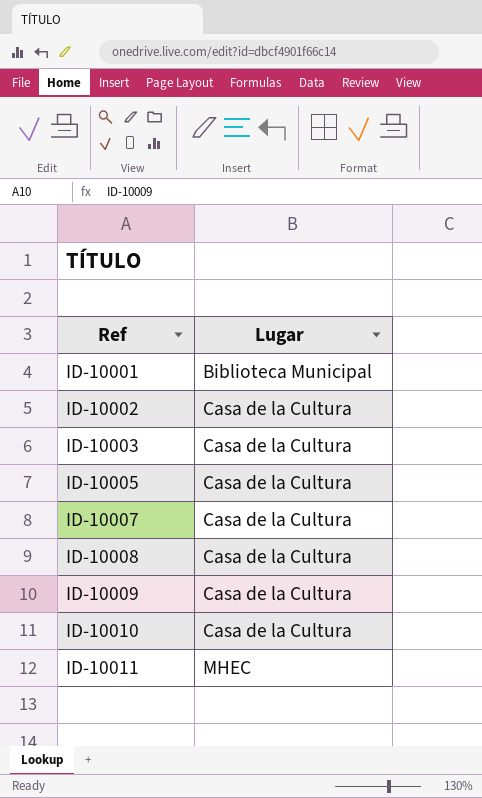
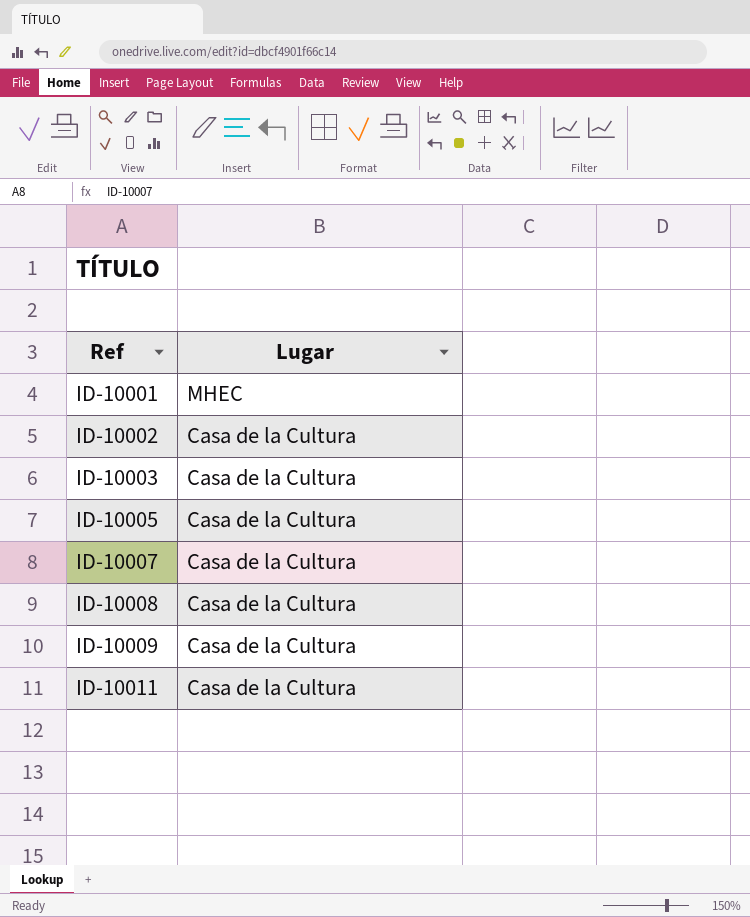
row ID-10010: Casa de la Cultura -> none
ID-10001 | Lugar: Biblioteca Municipal -> MHEC
ID-10011 | Lugar: MHEC -> Casa de la Cultura

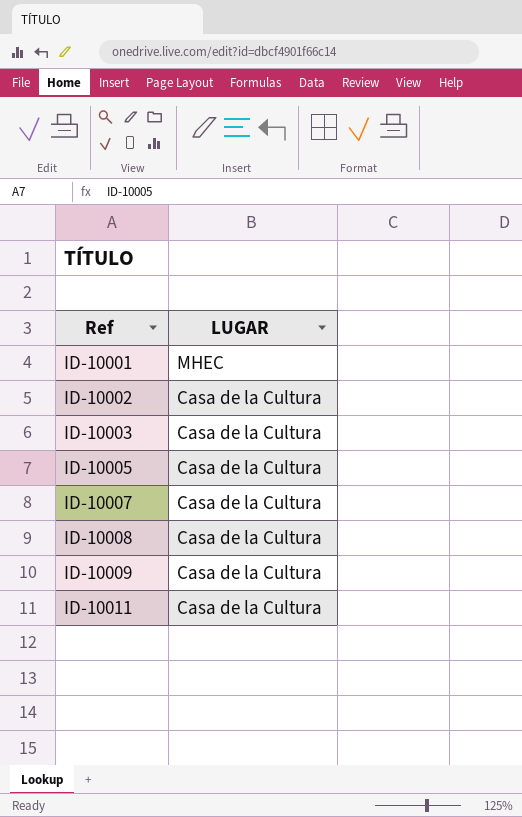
column name: Lugar -> LUGAR

